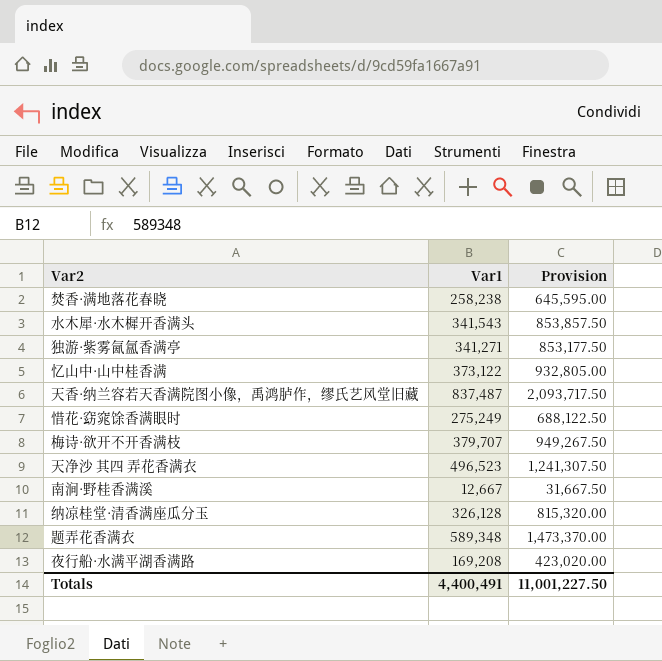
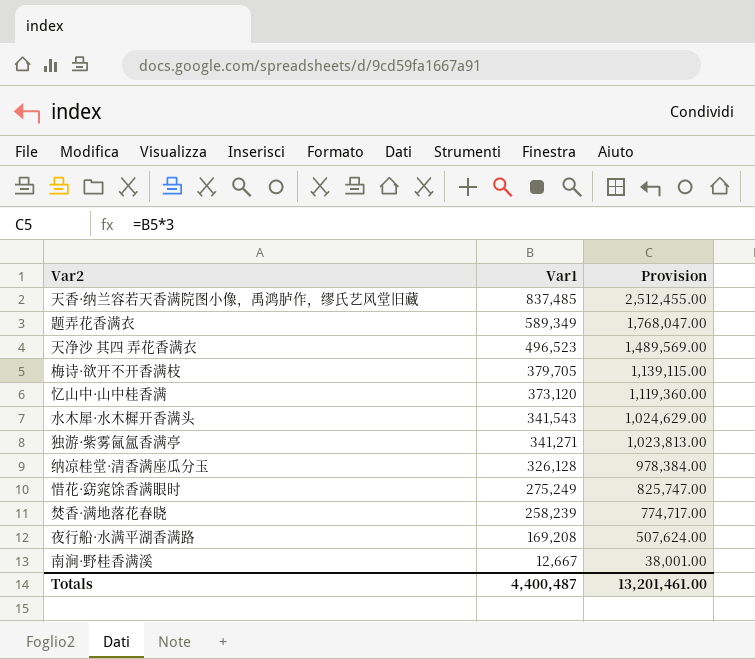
row order: none -> Var1 descending
column Provision | formula: [Var1] * 2.5 -> [Var1] * 3
天香·纳兰容若天香满院图小像，禹鸿胪作，缪氏艺风堂旧藏 | Var1: 837,487 -> 837,485
题弄花香满衣 | Var1: 589,348 -> 589,349
梅诗·欲开不开香满枝 | Var1: 379,707 -> 379,705
忆山中·山中桂香满 | Var1: 373,122 -> 373,120
焚香·满地落花春晓 | Var1: 258,238 -> 258,239
Totals | Var1: 4,400,491 -> 4,400,487
Totals | Provision: 11,001,227.50 -> 13,201,461.00

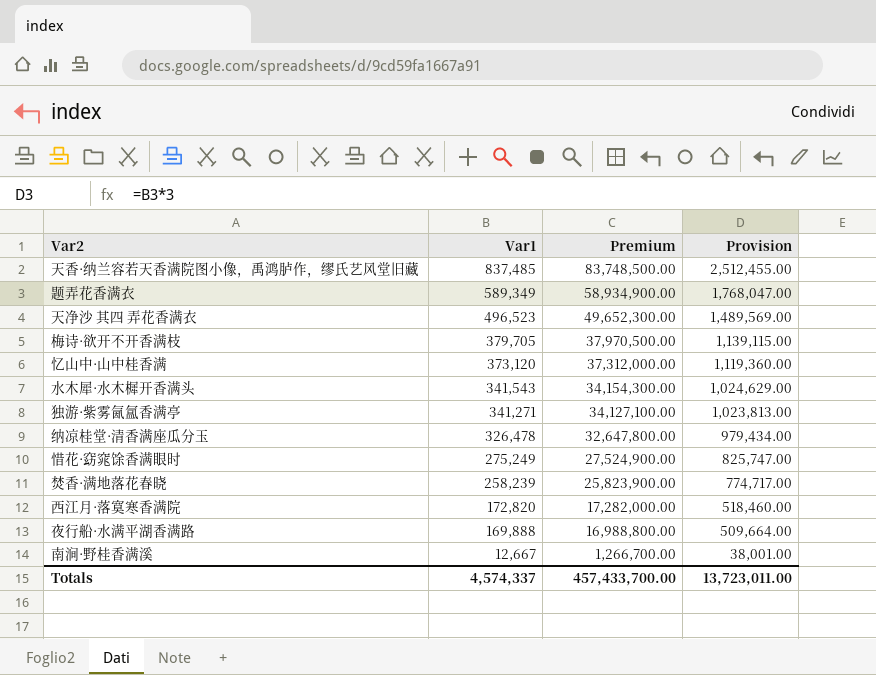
column Premium | formula: none -> [Var1] * 100
纳凉桂堂·清香满座瓜分玉 | Var1: 326,128 -> 326,478
纳凉桂堂·清香满座瓜分玉 | Provision: 978,384.00 -> 979,434.00
row 西江月·落寞寒香满院: none -> 172,820 | 17,282,000.00 | 518,460.00
夜行船·水满平湖香满路 | Var1: 169,208 -> 169,888
夜行船·水满平湖香满路 | Provision: 507,624.00 -> 509,664.00
Totals | Var1: 4,400,487 -> 4,574,337
Totals | Provision: 13,201,461.00 -> 13,723,011.00

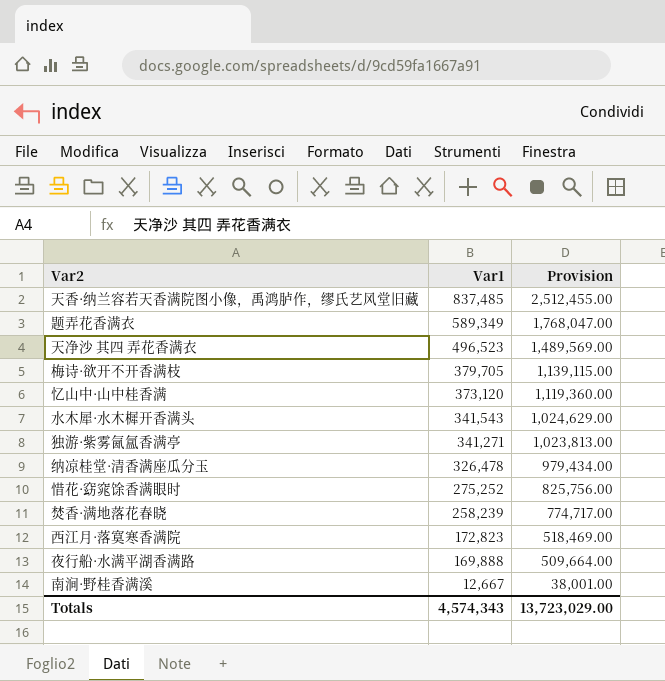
column Premium | formula: [Var1] * 100 -> none
惜花·窈窕馀香满眼时 | Var1: 275,249 -> 275,252
惜花·窈窕馀香满眼时 | Provision: 825,747.00 -> 825,756.00
西江月·落寞寒香满院 | Var1: 172,820 -> 172,823
西江月·落寞寒香满院 | Provision: 518,460.00 -> 518,469.00
Totals | Var1: 4,574,337 -> 4,574,343
Totals | Provision: 13,723,011.00 -> 13,723,029.00

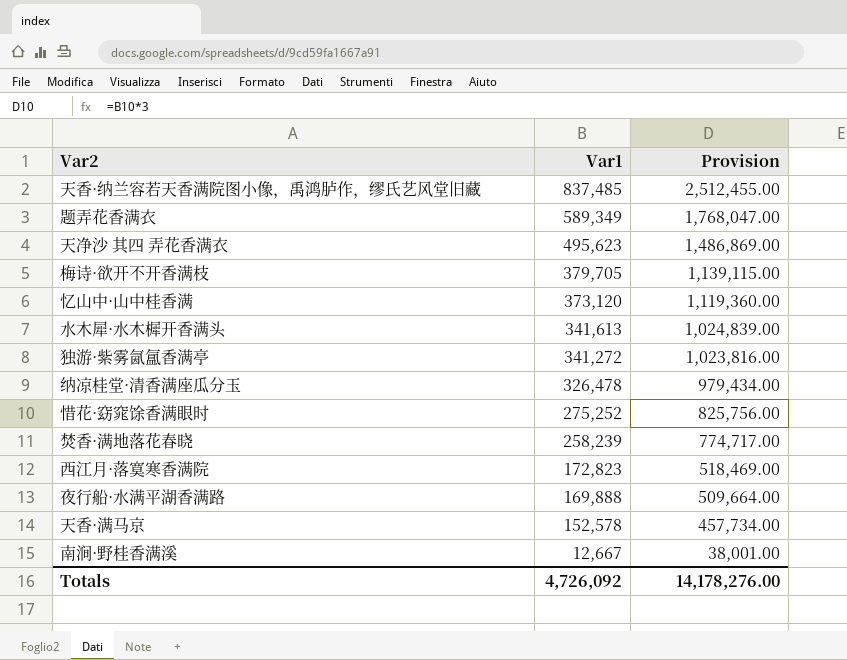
天净沙 其四 弄花香满衣 | Var1: 496,523 -> 495,623
天净沙 其四 弄花香满衣 | Provision: 1,489,569.00 -> 1,486,869.00
水木犀·水木樨开香满头 | Var1: 341,543 -> 341,613
水木犀·水木樨开香满头 | Provision: 1,024,629.00 -> 1,024,839.00
独游·紫雾氤氲香满亭 | Var1: 341,271 -> 341,272
独游·紫雾氤氲香满亭 | Provision: 1,023,813.00 -> 1,023,816.00
row 天香·满马京: none -> 152,578 | 457,734.00
Totals | Var1: 4,574,343 -> 4,726,092
Totals | Provision: 13,723,029.00 -> 14,178,276.00

